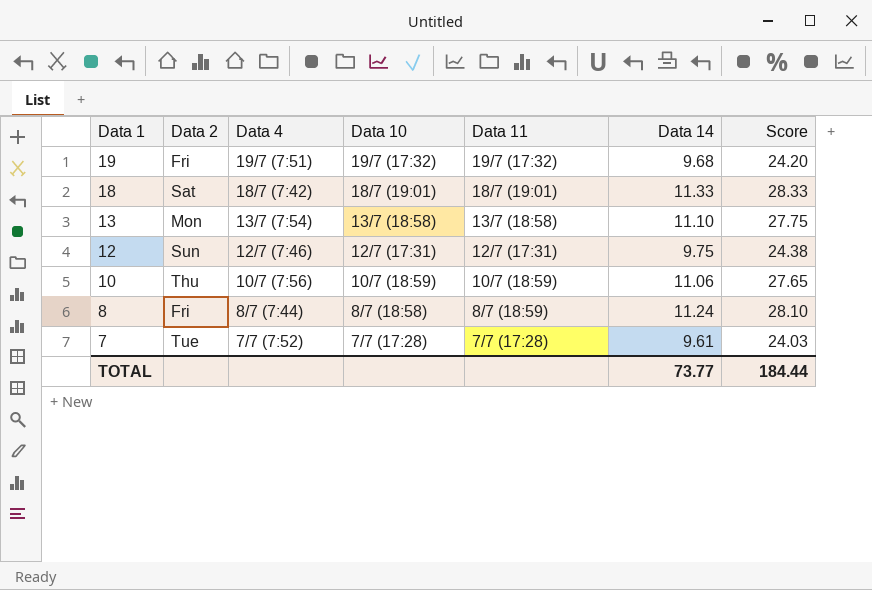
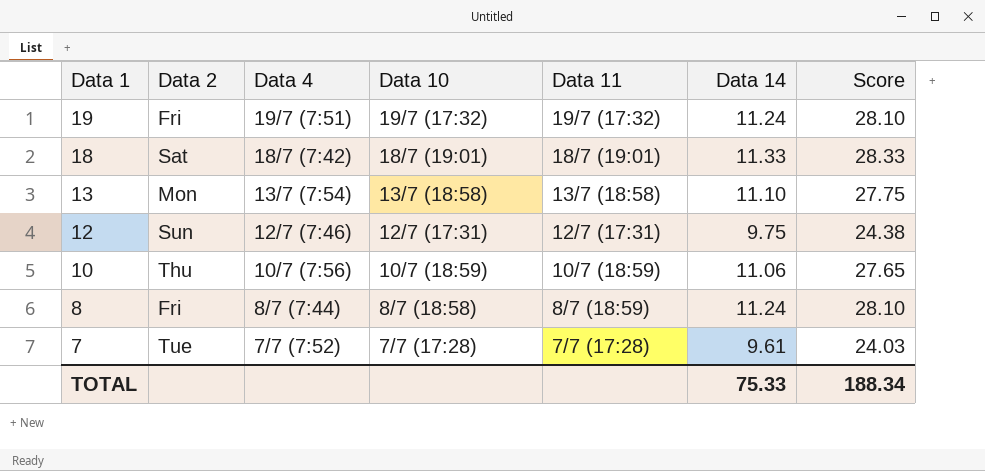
19 | Data 14: 9.68 -> 11.24
19 | Score: 24.20 -> 28.10
TOTAL | Data 14: 73.77 -> 75.33
TOTAL | Score: 184.44 -> 188.34

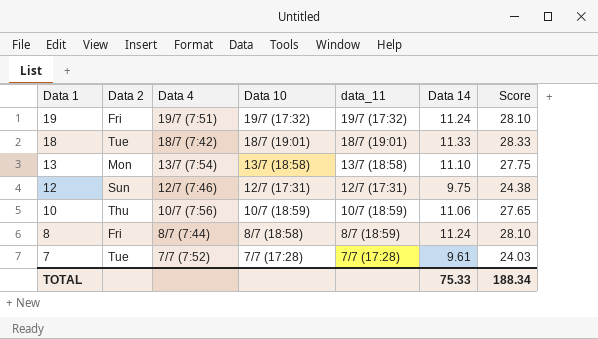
column name: Data 11 -> data_11
18 | Data 2: Sat -> Tue

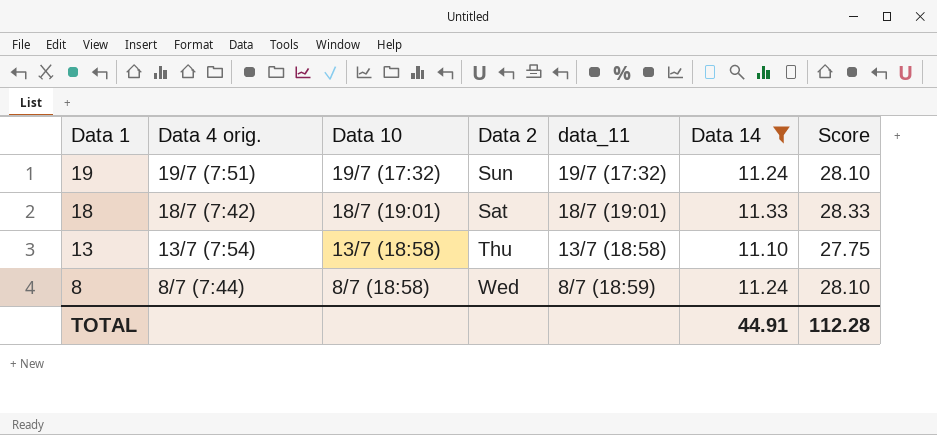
filter: none -> Data 14 >= 11.10
column name: Data 4 -> Data 4 orig.
column Data 2 | position: 2 -> 4
19 | Data 2: Fri -> Sun
18 | Data 2: Tue -> Sat
13 | Data 2: Mon -> Thu
8 | Data 2: Fri -> Wed
TOTAL | Data 14: 75.33 -> 44.91
TOTAL | Score: 188.34 -> 112.28

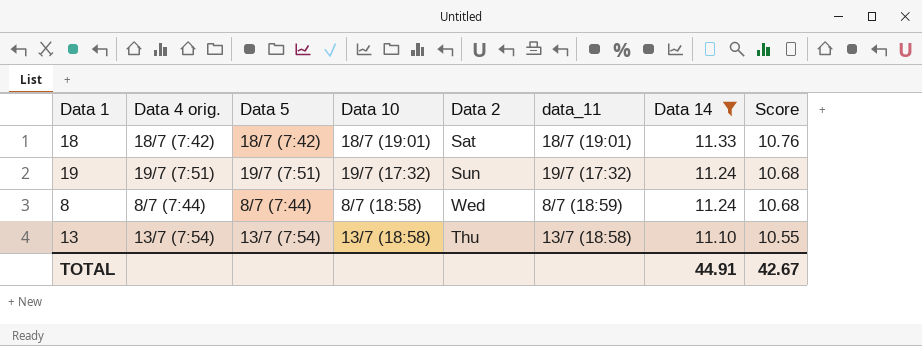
row order: Data 1 descending -> Data 14 descending
column Data 5 | position: none -> 3
column Score | formula: [Data 14] * 2.5 -> [Data 14] * 0.95
TOTAL | Score: 112.28 -> 42.67

